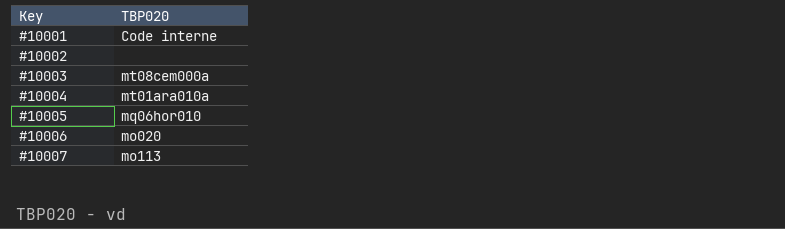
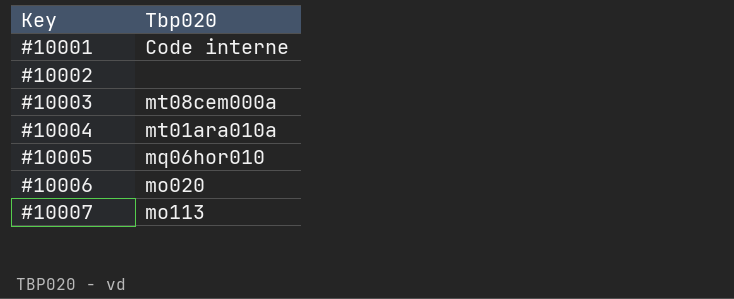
column name: TBP020 -> Tbp020

